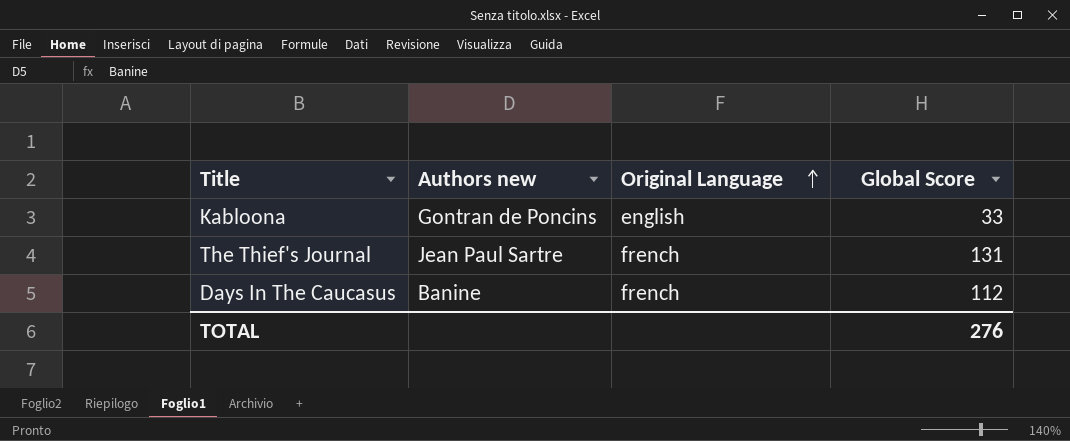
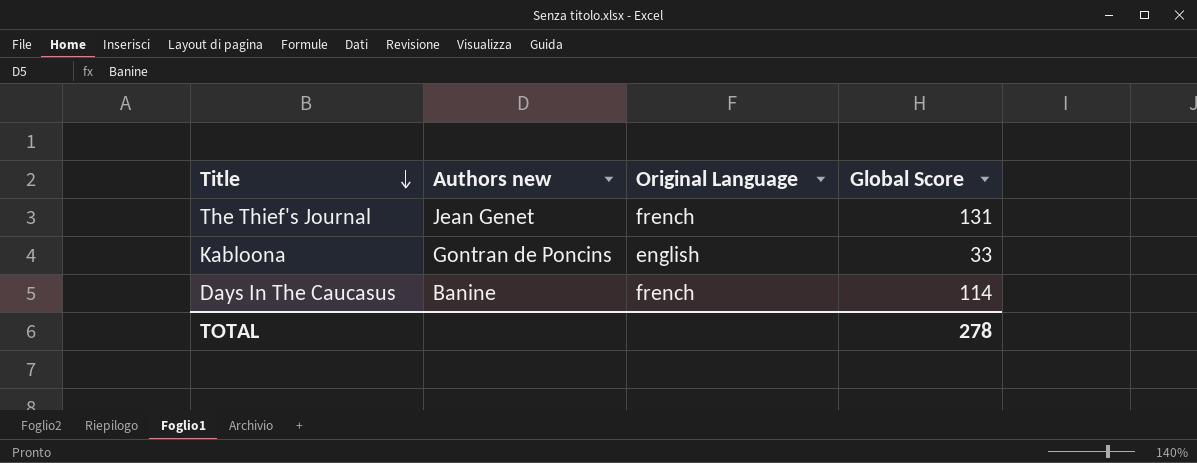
row order: Original Language ascending -> Title descending
The Thief's Journal | Authors new: Jean Paul Sartre -> Jean Genet
Days In The Caucasus | Global Score: 112 -> 114
TOTAL | Global Score: 276 -> 278

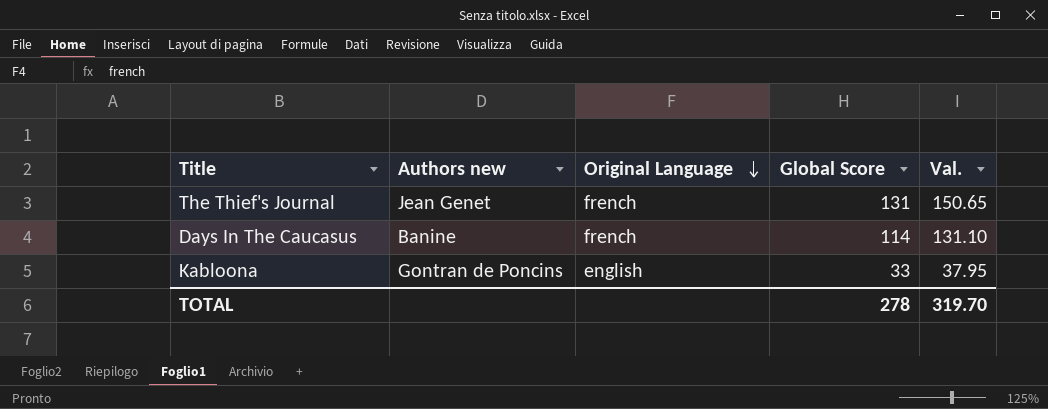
row order: Title descending -> Original Language descending
column Val. | formula: none -> [Global Score] * 1.15

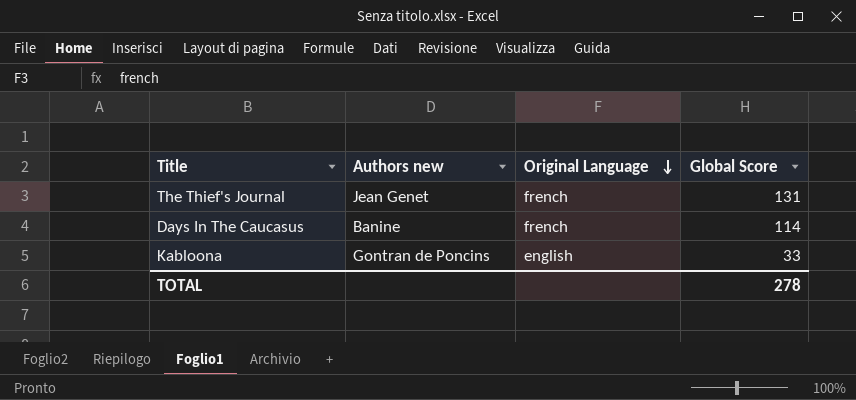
column Val. | formula: [Global Score] * 1.15 -> none

